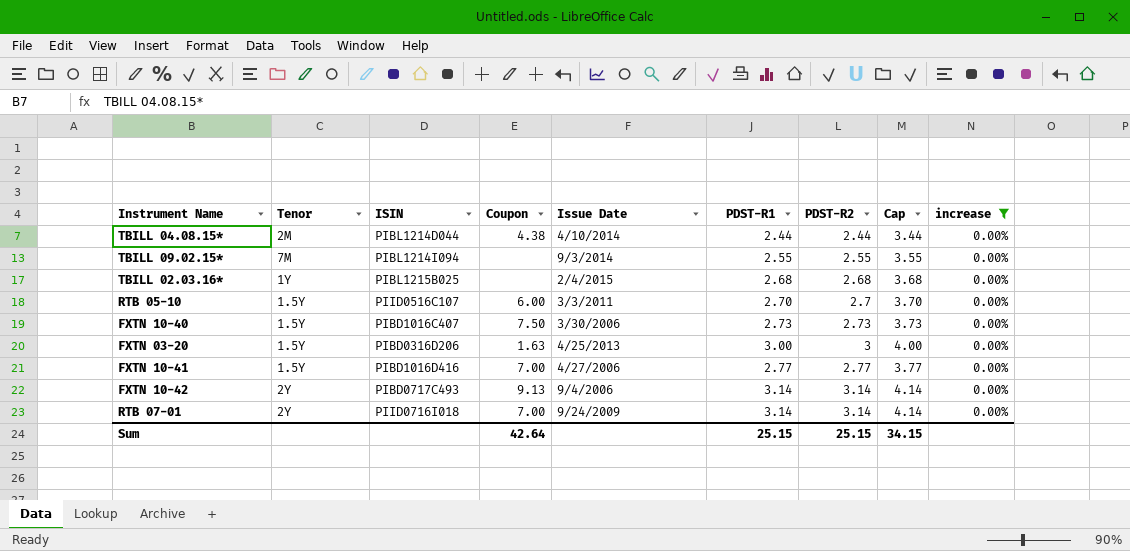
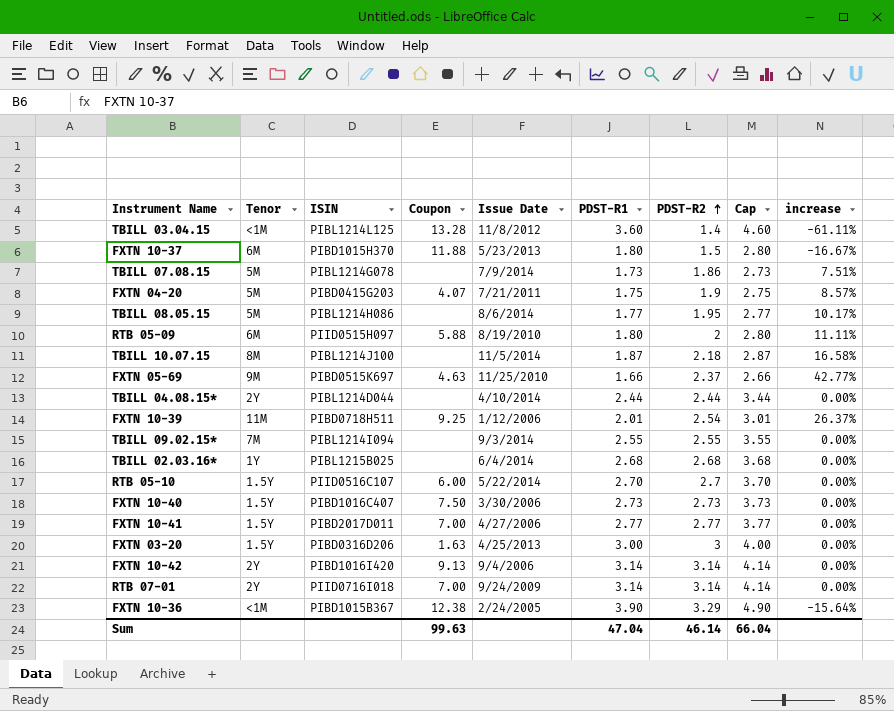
filter: increase = 0.00% -> none
row order: none -> PDST-R2 ascending
TBILL 04.08.15* | Tenor: 2M -> 2Y
TBILL 04.08.15* | Coupon: 4.38 -> none
TBILL 02.03.16* | Issue Date: 2/4/2015 -> 6/4/2014
RTB 05-10 | Issue Date: 3/3/2011 -> 5/22/2014
FXTN 10-41 | ISIN: PIBD1016D416 -> PIBD2017D011
FXTN 10-42 | ISIN: PIBD0717C493 -> PIBD1016I420
Sum | Coupon: 42.64 -> 99.63
Sum | PDST-R1: 25.15 -> 47.04
Sum | PDST-R2: 25.15 -> 46.14
Sum | Cap: 34.15 -> 66.04

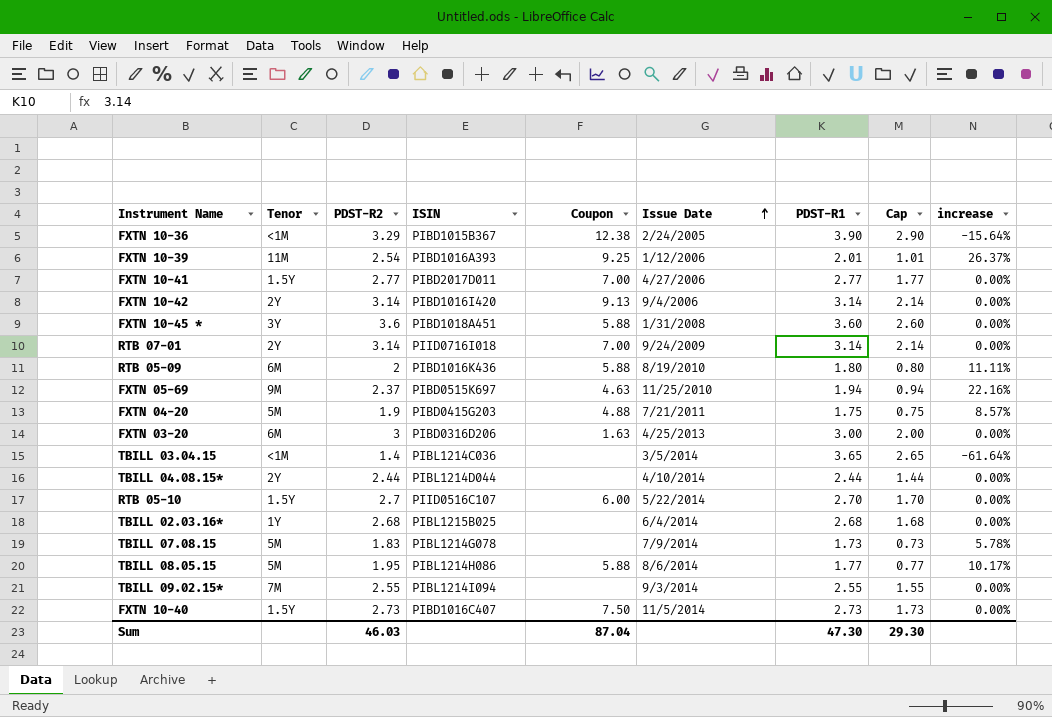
row order: PDST-R2 ascending -> Issue Date ascending
column PDST-R2 | position: 7 -> 3
column Cap | formula: [PDST-R1] + 1 -> [PDST-R1] - 1
row FXTN 10-37: 6M | PIBD1015H370 | 11.88 | 5/23/2013 | 1.80 | 1.5 | 2.80 | -16.67% -> none
row TBILL 10.07.15: 8M | PIBL1214J100 | none | 11/5/2014 | 1.87 | 2.18 | 2.87 | 16.58% -> none
FXTN 10-39 | ISIN: PIBD0718H511 -> PIBD1016A393
row FXTN 10-45 *: none -> 3Y | 3.6 | PIBD1018A451 | 5.88 | 1/31/2008 | 3.60 | 2.60 | 0.00%
RTB 05-09 | ISIN: PIID0515H097 -> PIBD1016K436
FXTN 05-69 | PDST-R1: 1.66 -> 1.94
FXTN 05-69 | increase: 42.77% -> 22.16%
FXTN 04-20 | Coupon: 4.07 -> 4.88
FXTN 03-20 | Tenor: 1.5Y -> 6M
TBILL 03.04.15 | ISIN: PIBL1214L125 -> PIBL1214C036
TBILL 03.04.15 | Coupon: 13.28 -> none
TBILL 03.04.15 | Issue Date: 11/8/2012 -> 3/5/2014
TBILL 03.04.15 | PDST-R1: 3.60 -> 3.65
TBILL 03.04.15 | increase: -61.11% -> -61.64%
TBILL 07.08.15 | PDST-R2: 1.86 -> 1.83
TBILL 07.08.15 | increase: 7.51% -> 5.78%
TBILL 08.05.15 | Coupon: none -> 5.88
FXTN 10-40 | Issue Date: 3/30/2006 -> 11/5/2014
Sum | PDST-R2: 46.14 -> 46.03
Sum | Coupon: 99.63 -> 87.04
Sum | PDST-R1: 47.04 -> 47.30
Sum | Cap: 66.04 -> 29.30

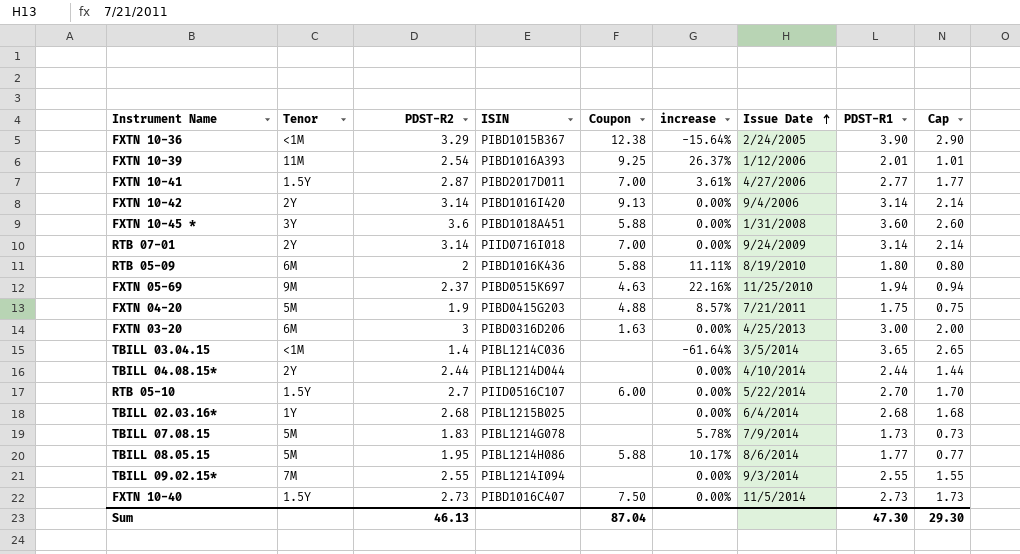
column increase | position: 9 -> 6
FXTN 10-41 | PDST-R2: 2.77 -> 2.87
FXTN 10-41 | increase: 0.00% -> 3.61%
Sum | PDST-R2: 46.03 -> 46.13

